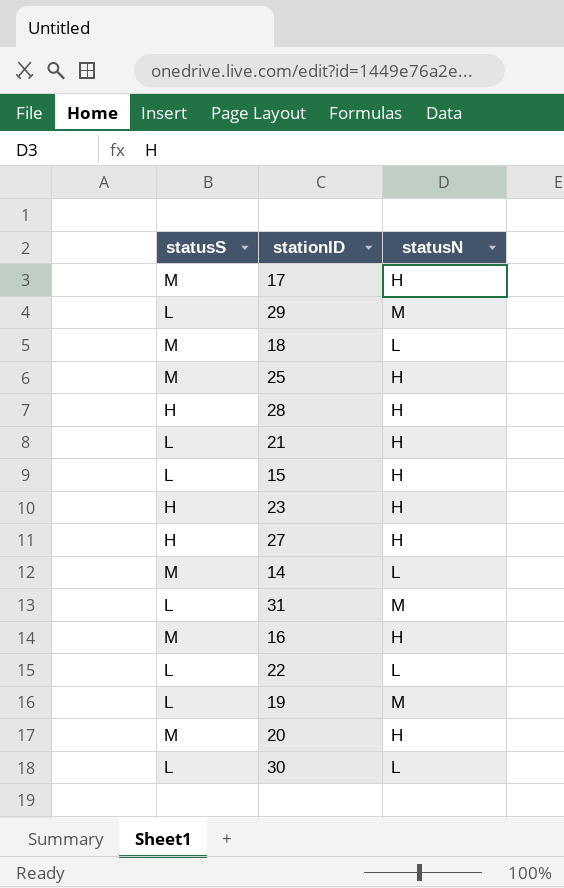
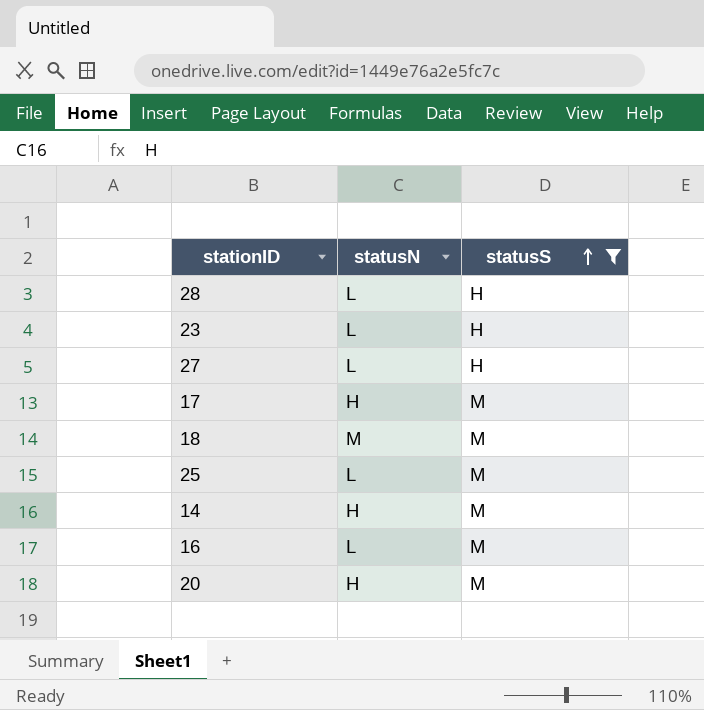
filter: none -> statusS != L
row order: none -> statusS ascending
column statusS | position: 1 -> 3
28 | statusN: H -> L
23 | statusN: H -> L
27 | statusN: H -> L
18 | statusN: L -> M
25 | statusN: H -> L
14 | statusN: L -> H
16 | statusN: H -> L

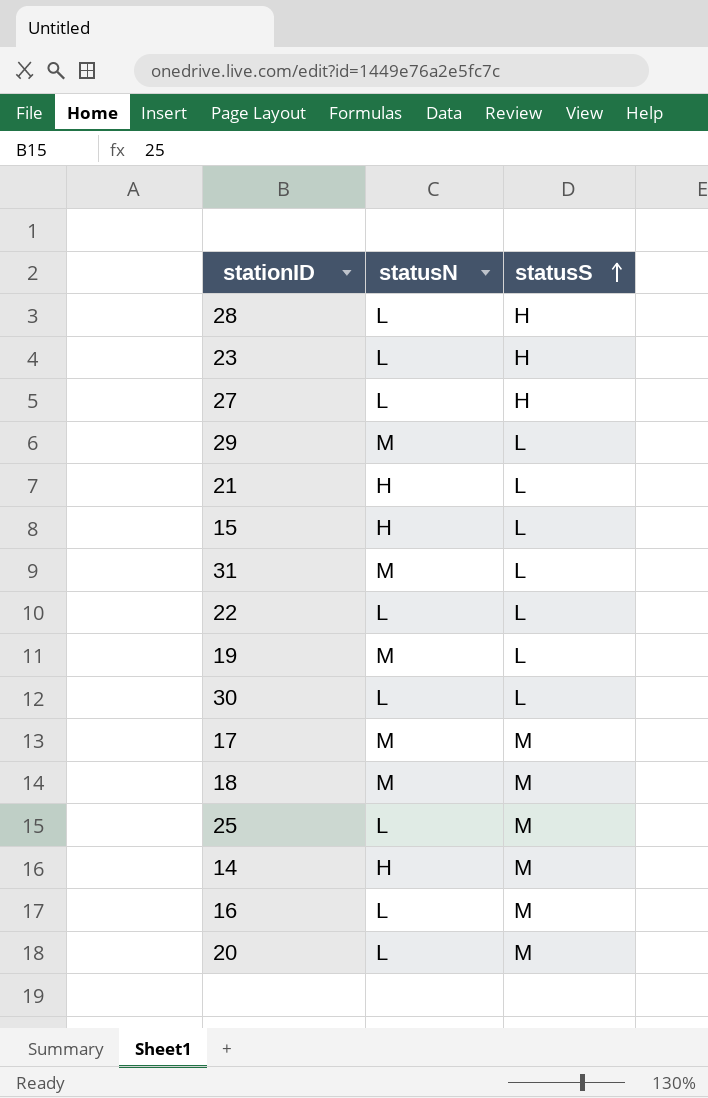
filter: statusS != L -> none
17 | statusN: H -> M
20 | statusN: H -> L

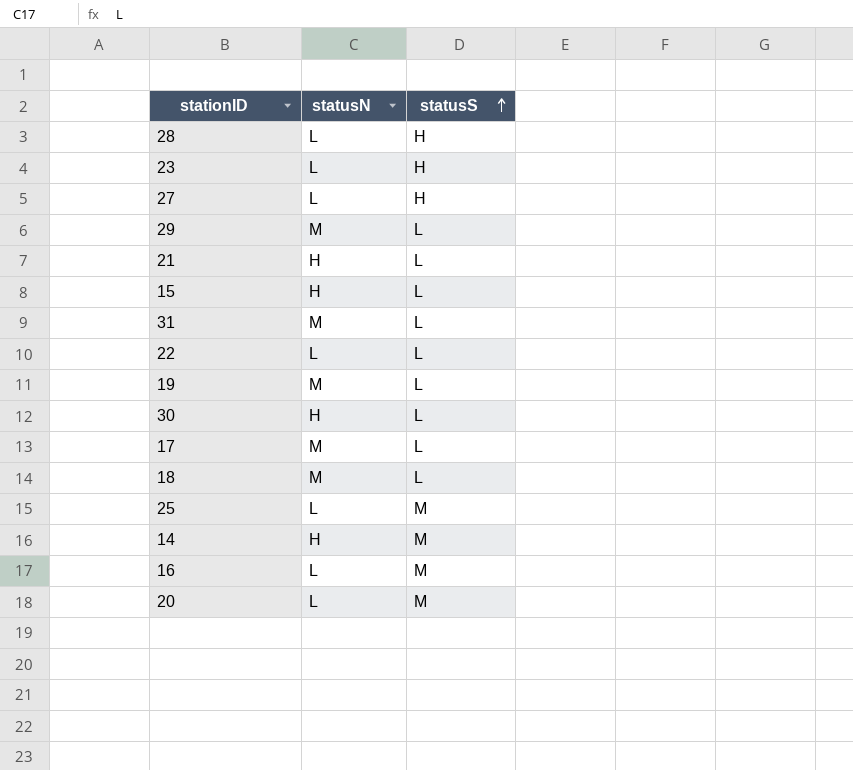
30 | statusN: L -> H
17 | statusS: M -> L
18 | statusS: M -> L

